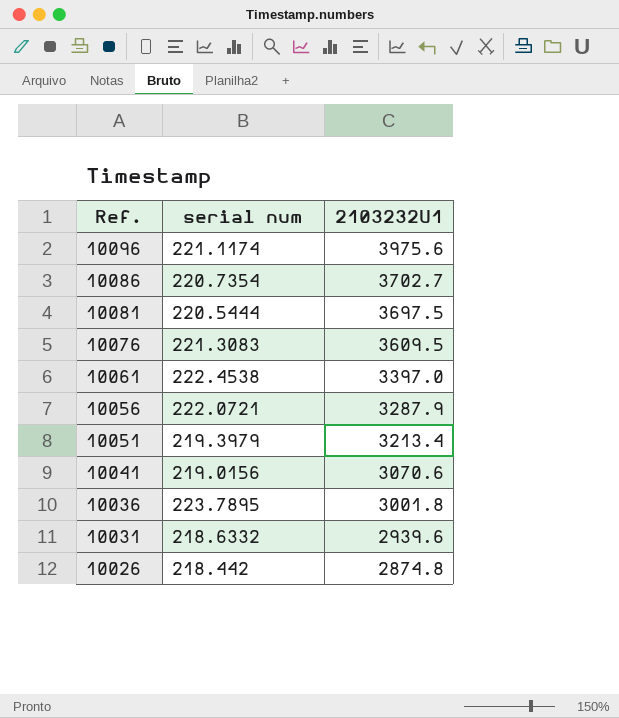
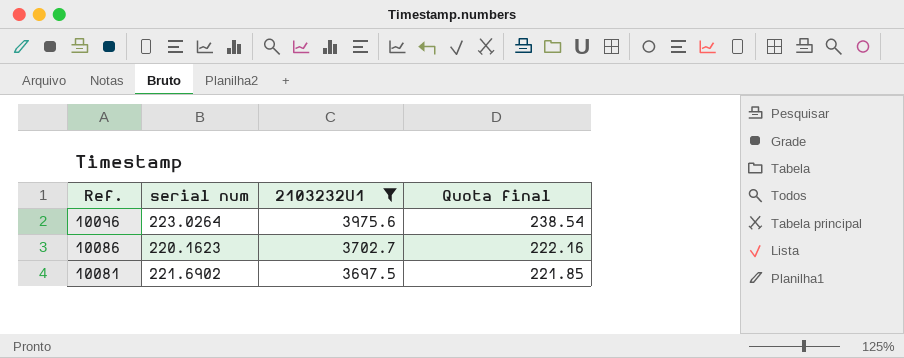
filter: none -> 2103232U1 >= 3697.5
column Quota final | formula: none -> [2103232U1] * 0.06
10096 | serial num: 221.1174 -> 223.0264
10086 | serial num: 220.7354 -> 220.1623
10081 | serial num: 220.5444 -> 221.6902

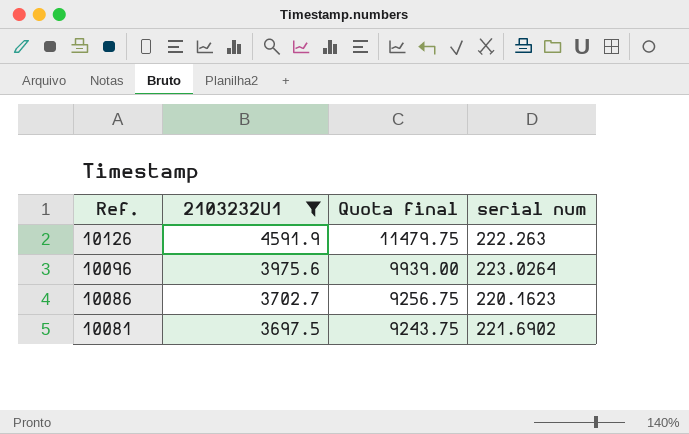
column Quota final | formula: [2103232U1] * 0.06 -> [2103232U1] * 2.5
column serial num | position: 2 -> 4
row 10126: none -> 4591.9 | 11479.75 | 222.263

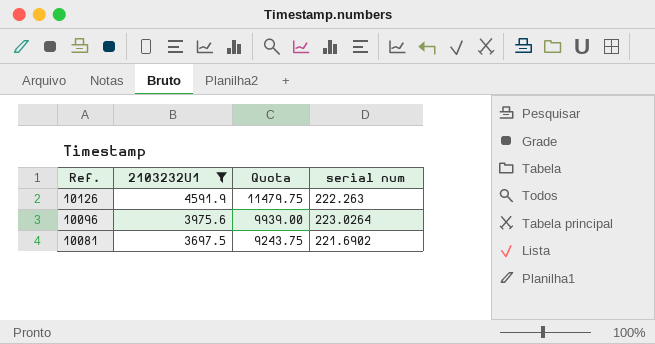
column name: Quota final -> Quota
row 10086: 3702.7 | 9256.75 | 220.1623 -> none

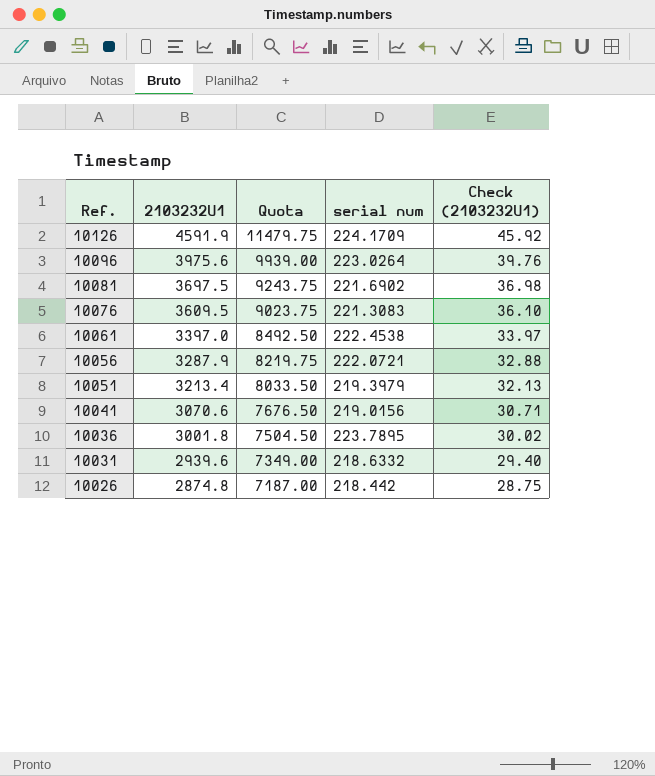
filter: 2103232U1 >= 3697.5 -> none
column Check (2103232U1) | formula: none -> [2103232U1] * 0.01
10126 | serial num: 222.263 -> 224.1709

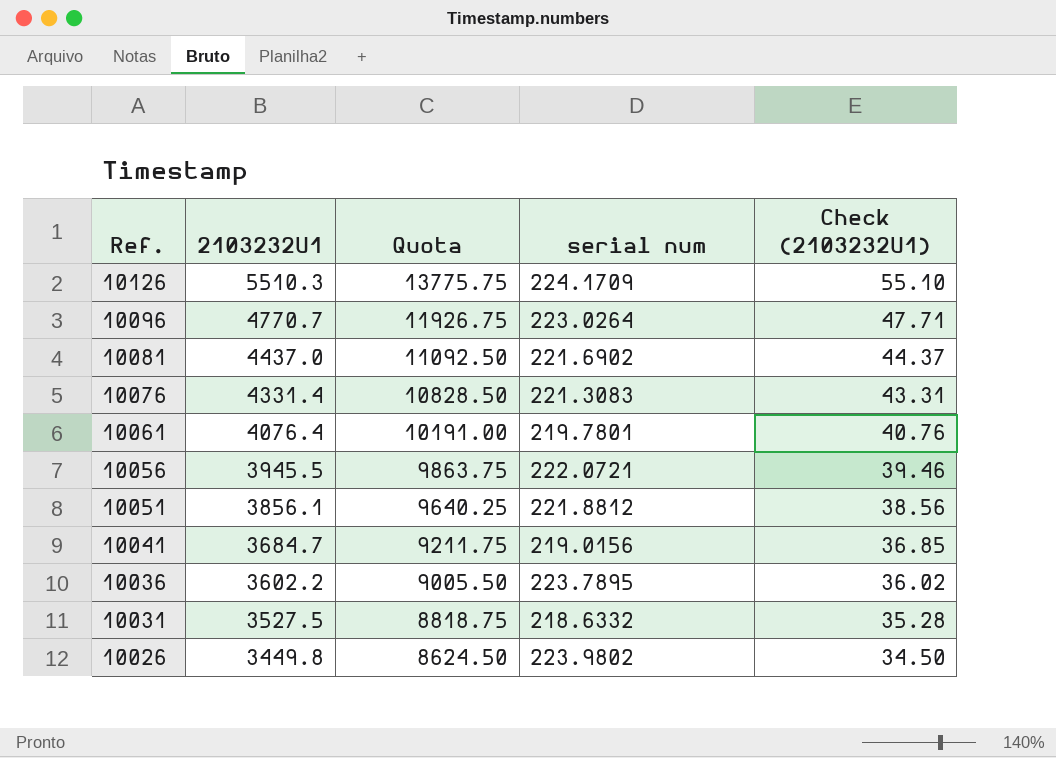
10126 | 2103232U1: 4591.9 -> 5510.3
10126 | Quota: 11479.75 -> 13775.75
10126 | Check (2103232U1): 45.92 -> 55.10
10096 | 2103232U1: 3975.6 -> 4770.7
10096 | Quota: 9939.00 -> 11926.75
10096 | Check (2103232U1): 39.76 -> 47.71
10081 | 2103232U1: 3697.5 -> 4437.0
10081 | Quota: 9243.75 -> 11092.50
10081 | Check (2103232U1): 36.98 -> 44.37
10076 | 2103232U1: 3609.5 -> 4331.4
10076 | Quota: 9023.75 -> 10828.50
10076 | Check (2103232U1): 36.10 -> 43.31
10061 | 2103232U1: 3397.0 -> 4076.4
10061 | Quota: 8492.50 -> 10191.00
10061 | serial num: 222.4538 -> 219.7801
10061 | Check (2103232U1): 33.97 -> 40.76
10056 | 2103232U1: 3287.9 -> 3945.5
10056 | Quota: 8219.75 -> 9863.75
10056 | Check (2103232U1): 32.88 -> 39.46
10051 | 2103232U1: 3213.4 -> 3856.1
10051 | Quota: 8033.50 -> 9640.25
10051 | serial num: 219.3979 -> 221.8812
10051 | Check (2103232U1): 32.13 -> 38.56
10041 | 2103232U1: 3070.6 -> 3684.7
10041 | Quota: 7676.50 -> 9211.75
10041 | Check (2103232U1): 30.71 -> 36.85
10036 | 2103232U1: 3001.8 -> 3602.2
10036 | Quota: 7504.50 -> 9005.50
10036 | Check (2103232U1): 30.02 -> 36.02
10031 | 2103232U1: 2939.6 -> 3527.5
10031 | Quota: 7349.00 -> 8818.75
10031 | Check (2103232U1): 29.40 -> 35.28
10026 | 2103232U1: 2874.8 -> 3449.8
10026 | Quota: 7187.00 -> 8624.50
10026 | serial num: 218.442 -> 223.9802
10026 | Check (2103232U1): 28.75 -> 34.50

